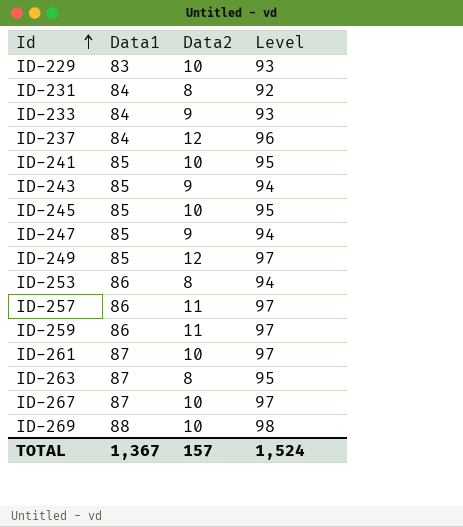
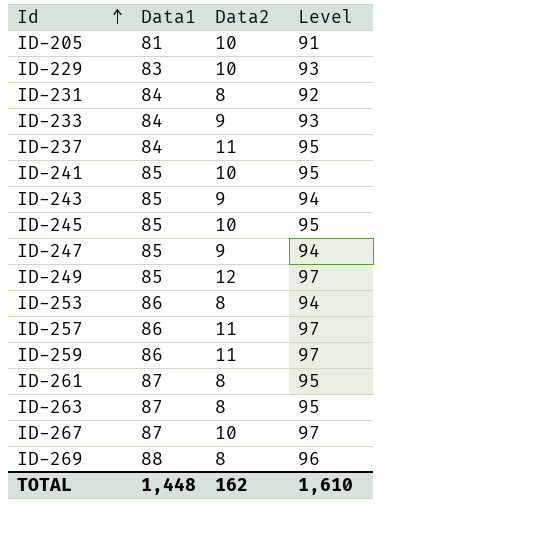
row ID-205: none -> 81 | 10 | 91
ID-237 | Data2: 12 -> 11
ID-237 | Level: 96 -> 95
ID-261 | Data2: 10 -> 8
ID-261 | Level: 97 -> 95
ID-269 | Data2: 10 -> 8
ID-269 | Level: 98 -> 96
TOTAL | Data1: 1,367 -> 1,448
TOTAL | Data2: 157 -> 162
TOTAL | Level: 1,524 -> 1,610

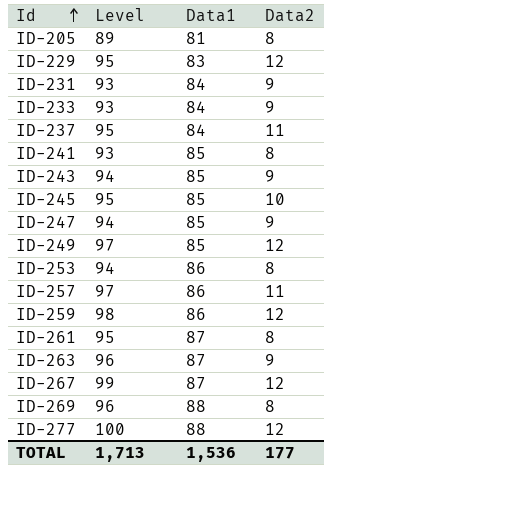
column Level | position: 4 -> 2
ID-205 | Level: 91 -> 89
ID-205 | Data2: 10 -> 8
ID-229 | Level: 93 -> 95
ID-229 | Data2: 10 -> 12
ID-231 | Level: 92 -> 93
ID-231 | Data2: 8 -> 9
ID-241 | Level: 95 -> 93
ID-241 | Data2: 10 -> 8
ID-259 | Level: 97 -> 98
ID-259 | Data2: 11 -> 12
ID-263 | Level: 95 -> 96
ID-263 | Data2: 8 -> 9
ID-267 | Level: 97 -> 99
ID-267 | Data2: 10 -> 12
row ID-277: none -> 100 | 88 | 12
TOTAL | Level: 1,610 -> 1,713
TOTAL | Data1: 1,448 -> 1,536
TOTAL | Data2: 162 -> 177

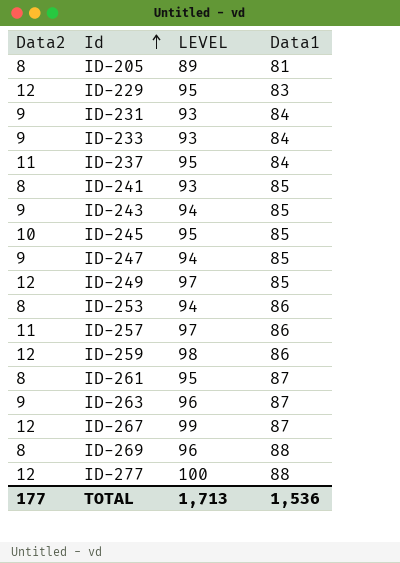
column Data2 | position: 4 -> 1
column name: Level -> LEVEL

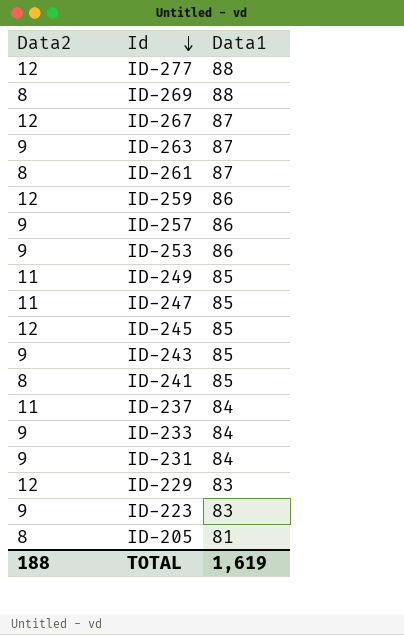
row order: Id ascending -> Id descending
column LEVEL | formula: [Data2] + [Data1] -> none
ID-257 | Data2: 11 -> 9
ID-253 | Data2: 8 -> 9
ID-249 | Data2: 12 -> 11
ID-247 | Data2: 9 -> 11
ID-245 | Data2: 10 -> 12
row ID-223: none -> 9 | 83
TOTAL | Data2: 177 -> 188
TOTAL | Data1: 1,536 -> 1,619

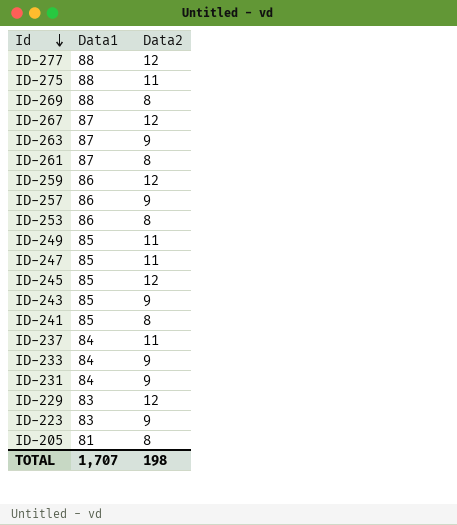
column Data2 | position: 1 -> 3
row ID-275: none -> 88 | 11
ID-253 | Data2: 9 -> 8
TOTAL | Data1: 1,619 -> 1,707
TOTAL | Data2: 188 -> 198

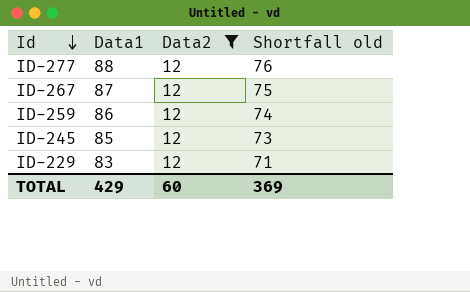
filter: none -> Data2 = 12
column Shortfall old | formula: none -> [Data1] - [Data2]
TOTAL | Data1: 1,707 -> 429
TOTAL | Data2: 198 -> 60

